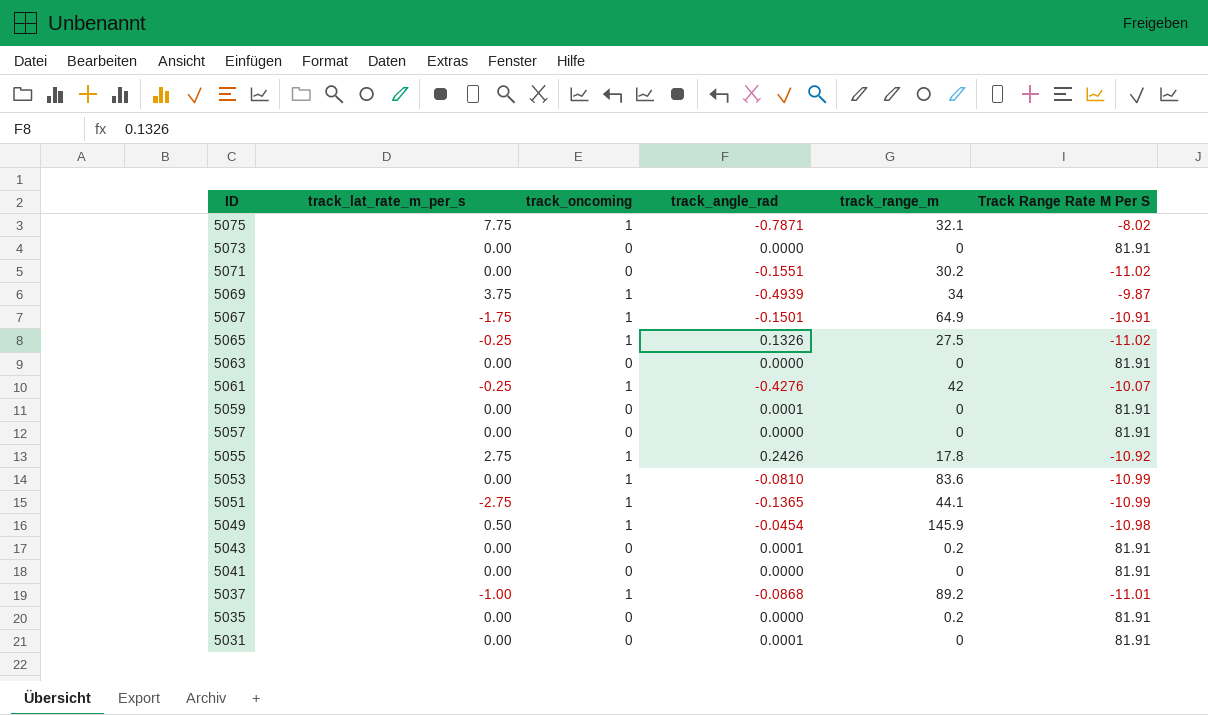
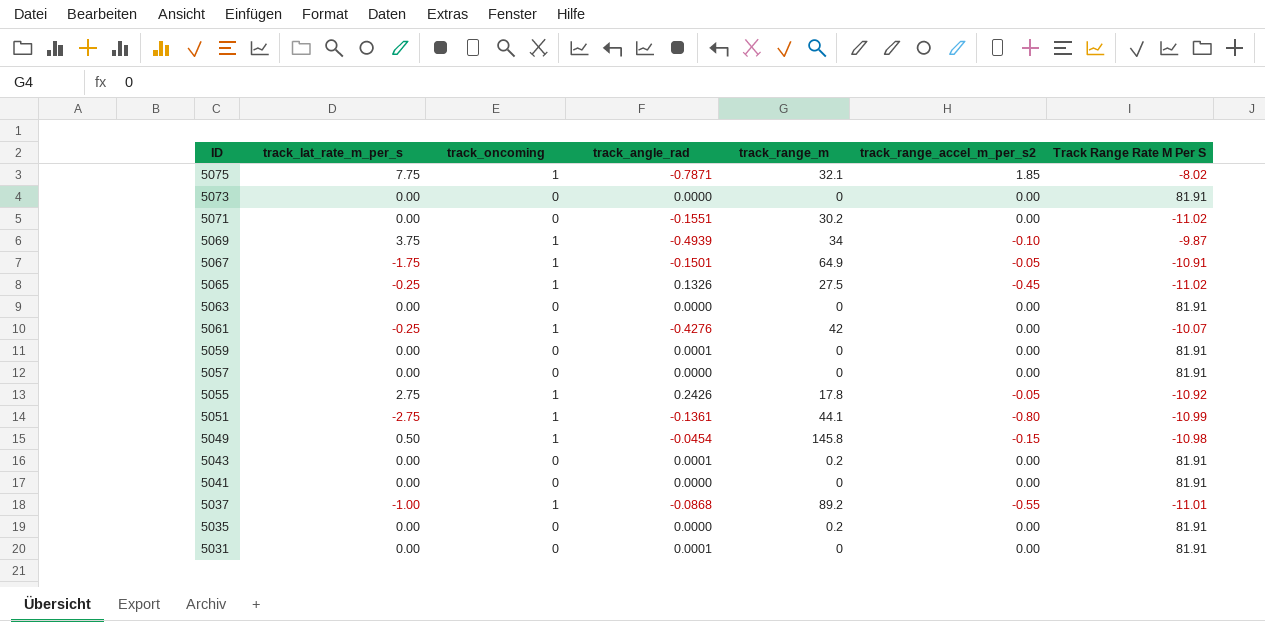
column track_range_accel_m_per_s2 | position: none -> 6
row 5053: 0.00 | 1 | -0.0810 | 83.6 | -10.99 -> none
5051 | track_angle_rad: -0.1365 -> -0.1361
5049 | track_range_m: 145.9 -> 145.8

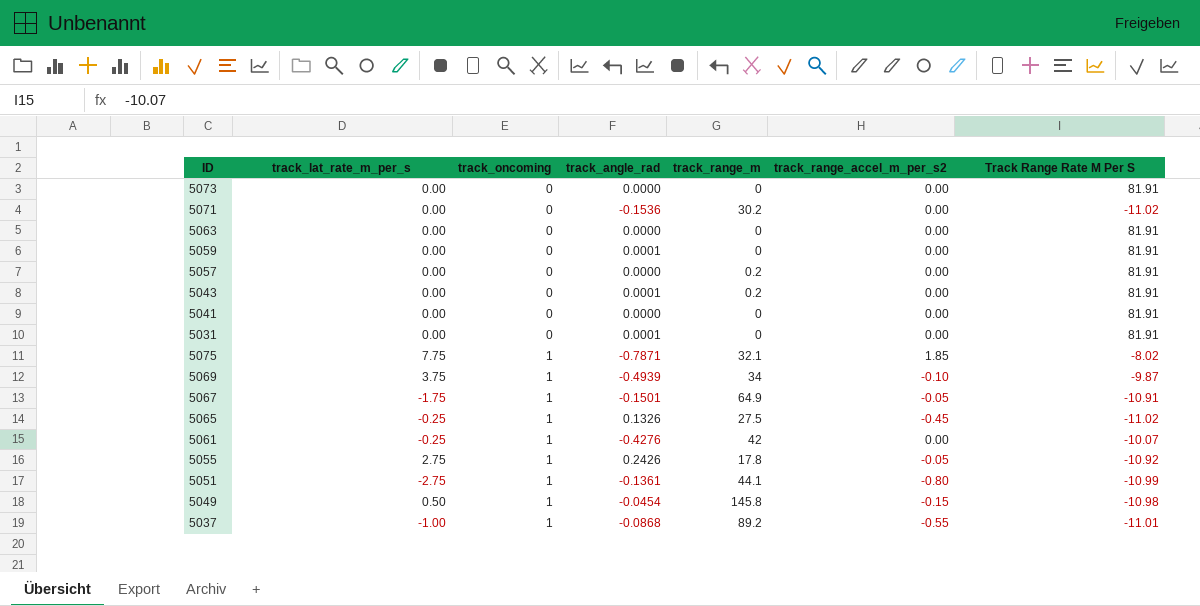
row order: ID descending -> track_oncoming ascending
row 5035: 0.00 | 0 | 0.0000 | 0.2 | 0.00 | 81.91 -> none
5071 | track_angle_rad: -0.1551 -> -0.1536
5057 | track_range_m: 0 -> 0.2

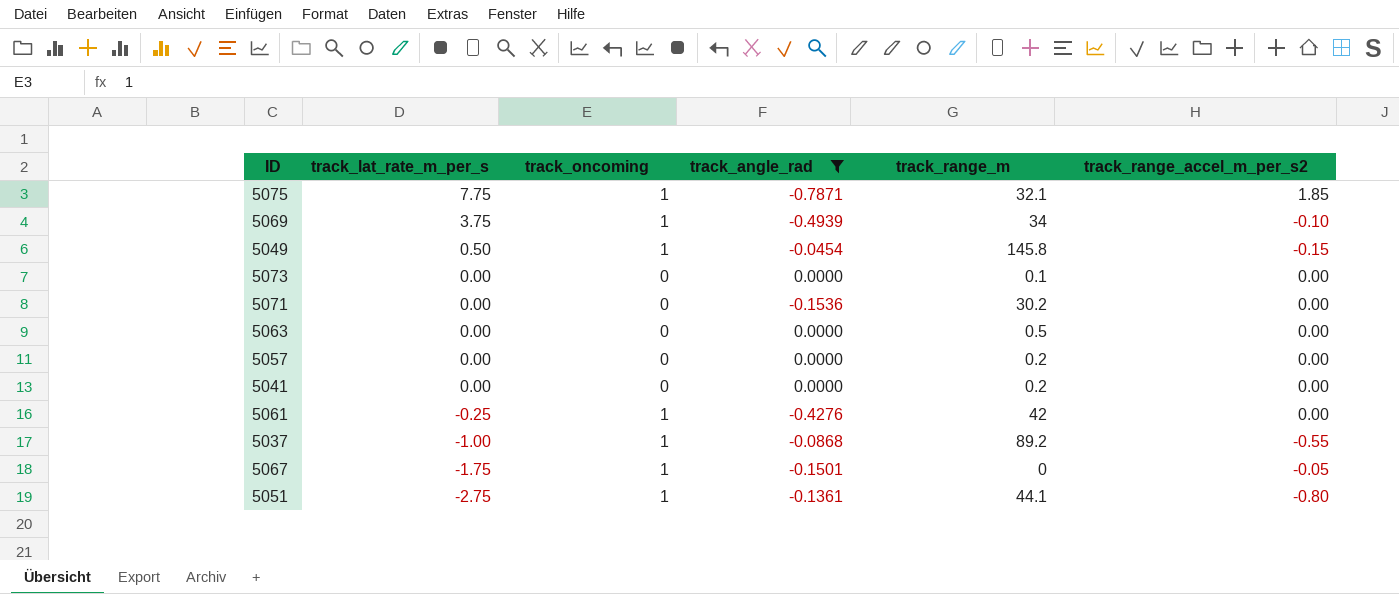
filter: none -> track_angle_rad <= 0.0000
row order: track_oncoming ascending -> track_lat_rate_m_per_s descending
column Track Range Rate M Per S | position: 7 -> none
5073 | track_range_m: 0 -> 0.1
5063 | track_range_m: 0 -> 0.5
5041 | track_range_m: 0 -> 0.2
5067 | track_range_m: 64.9 -> 0

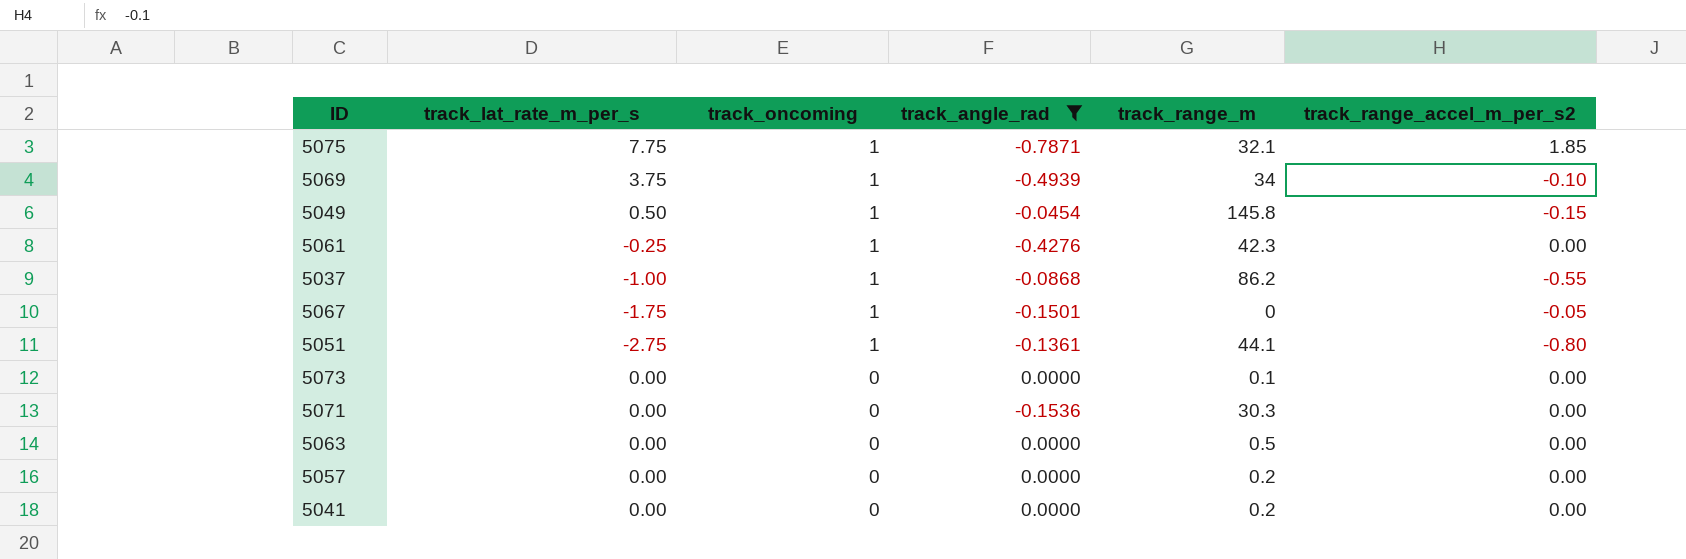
row order: track_lat_rate_m_per_s descending -> track_oncoming descending
5061 | track_range_m: 42 -> 42.3
5037 | track_range_m: 89.2 -> 86.2
5071 | track_range_m: 30.2 -> 30.3

